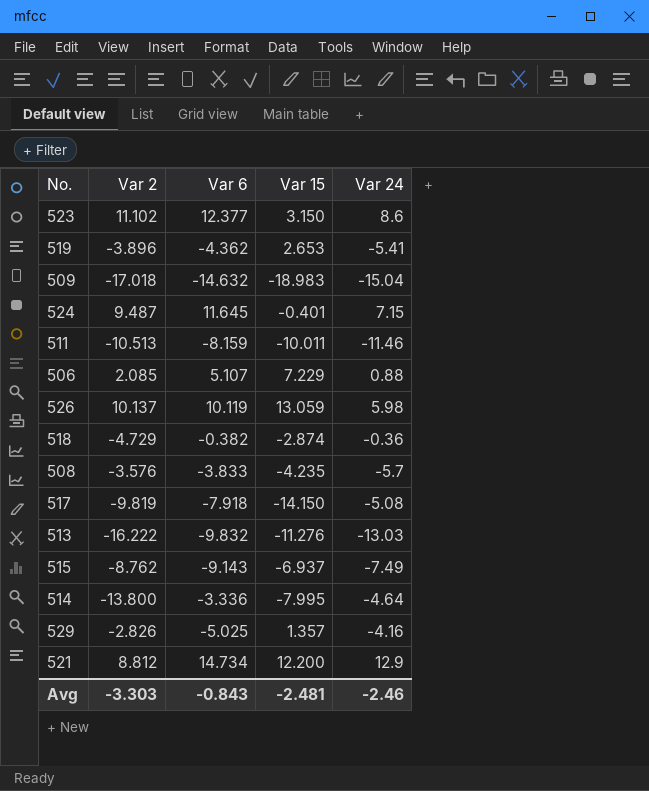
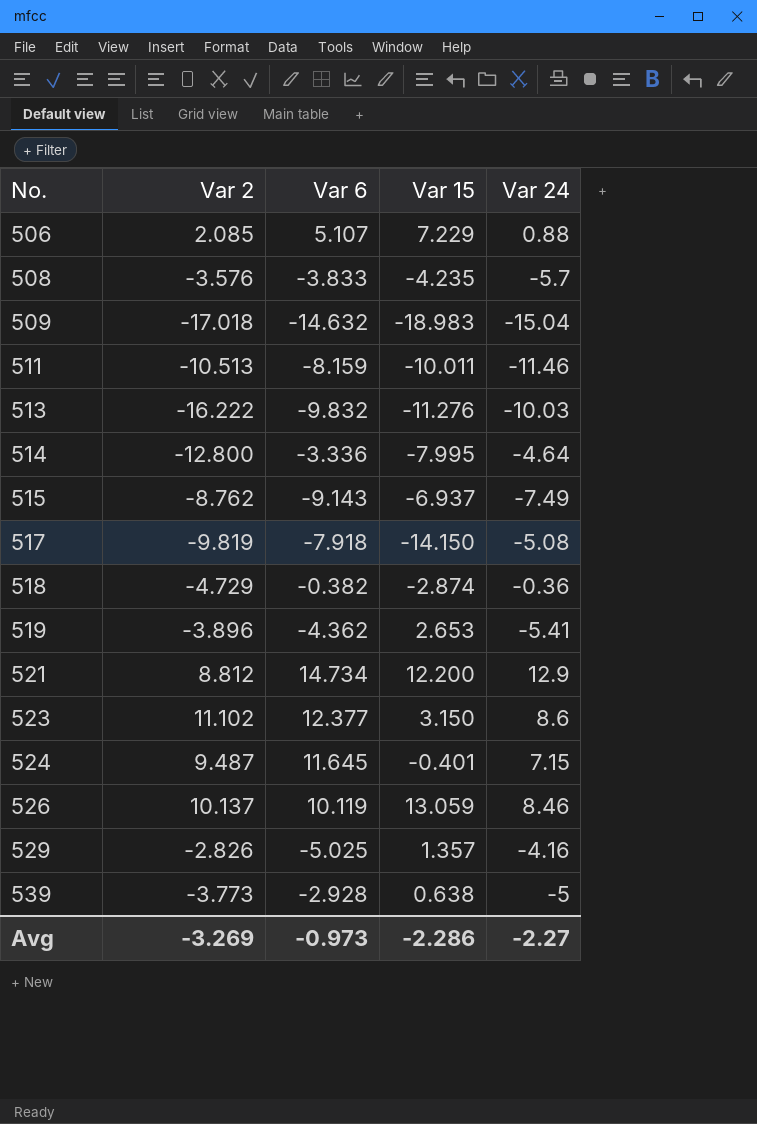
row order: none -> No. ascending
513 | Var 24: -13.03 -> -10.03
514 | Var 2: -13.800 -> -12.800
526 | Var 24: 5.98 -> 8.46
row 539: none -> -3.773 | -2.928 | 0.638 | -5
Avg | Var 2: -3.303 -> -3.269
Avg | Var 6: -0.843 -> -0.973
Avg | Var 15: -2.481 -> -2.286
Avg | Var 24: -2.46 -> -2.27

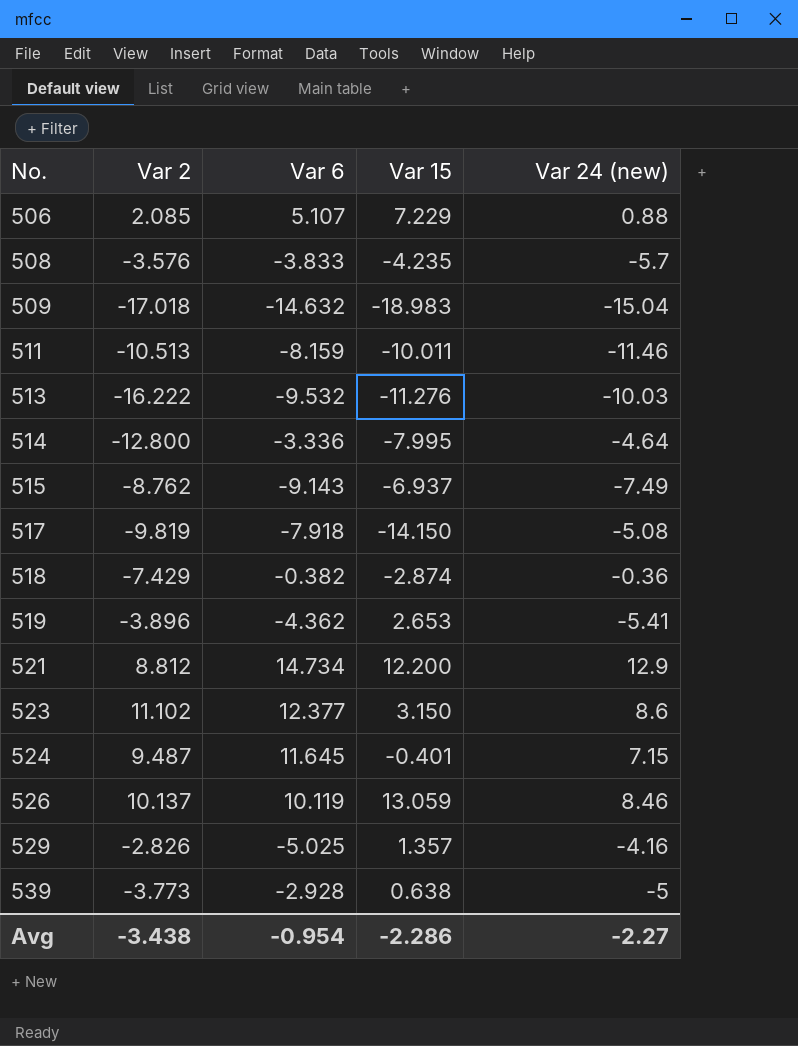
column name: Var 24 -> Var 24 (new)
513 | Var 6: -9.832 -> -9.532
518 | Var 2: -4.729 -> -7.429
Avg | Var 2: -3.269 -> -3.438
Avg | Var 6: -0.973 -> -0.954

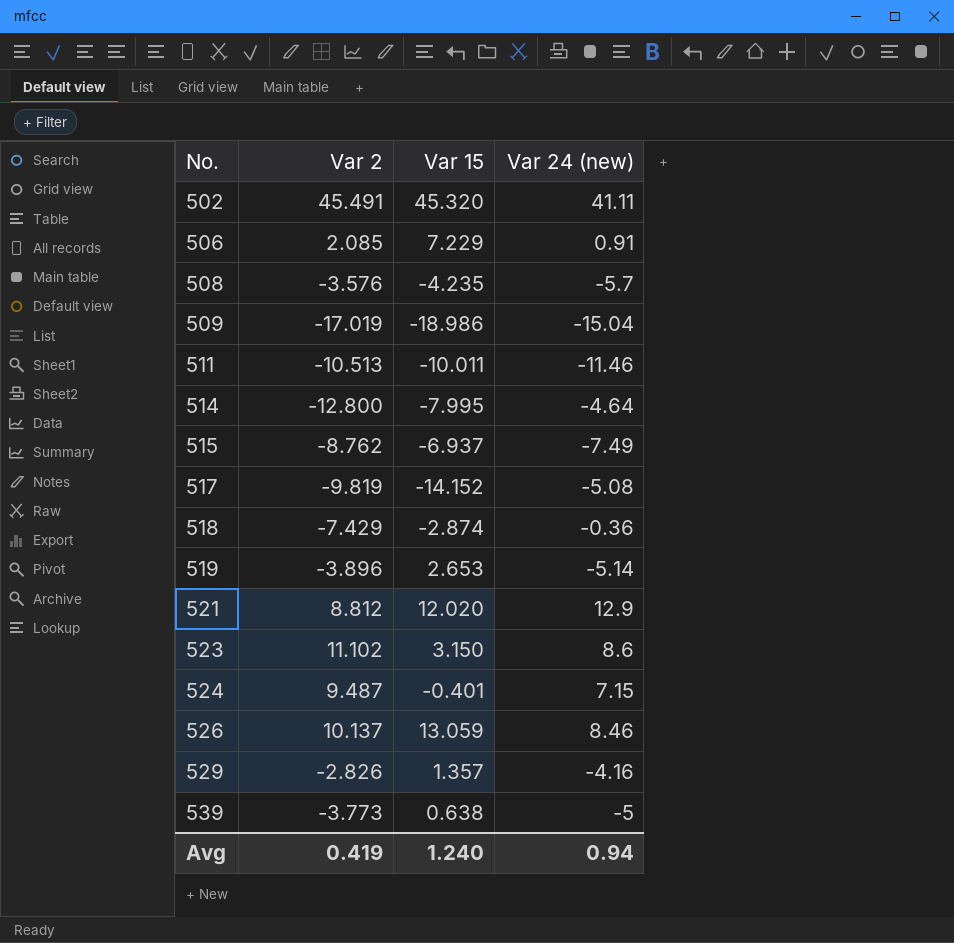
column Var 6 | position: 3 -> none
row 513: -16.222 | -9.532 | -11.276 | -10.03 -> none
row 502: none -> 45.491 | 45.320 | 41.11
506 | Var 24 (new): 0.88 -> 0.91
509 | Var 2: -17.018 -> -17.019
509 | Var 15: -18.983 -> -18.986
517 | Var 15: -14.150 -> -14.152
519 | Var 24 (new): -5.41 -> -5.14
521 | Var 15: 12.200 -> 12.020
Avg | Var 2: -3.438 -> 0.419
Avg | Var 15: -2.286 -> 1.240
Avg | Var 24 (new): -2.27 -> 0.94

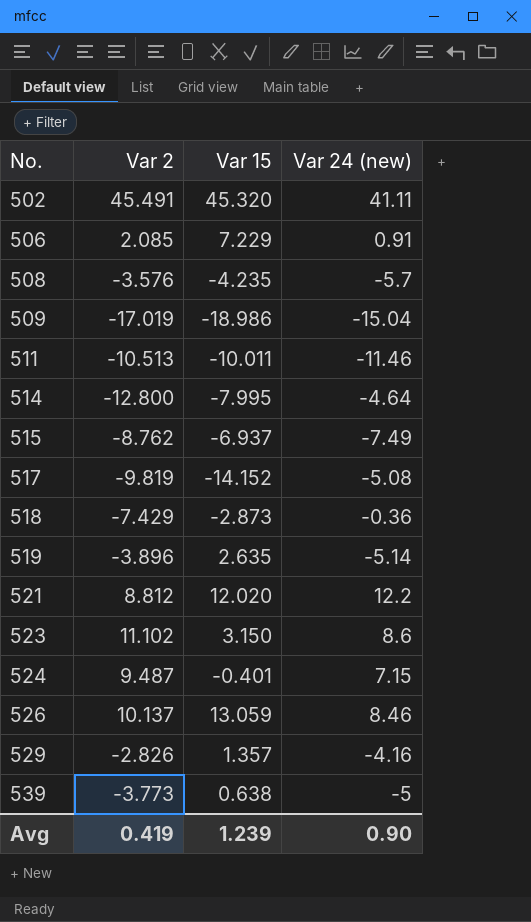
518 | Var 15: -2.874 -> -2.873
519 | Var 15: 2.653 -> 2.635
521 | Var 24 (new): 12.9 -> 12.2
Avg | Var 15: 1.240 -> 1.239
Avg | Var 24 (new): 0.94 -> 0.90

